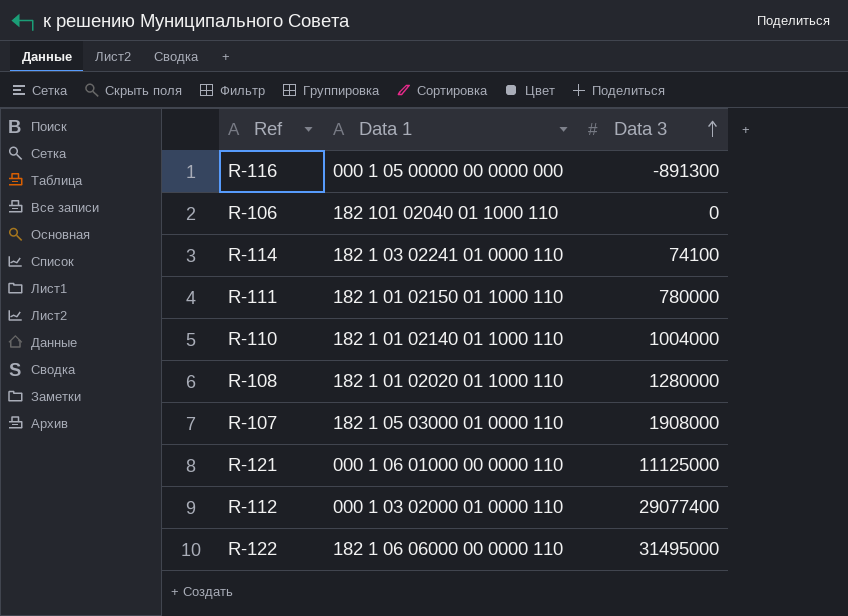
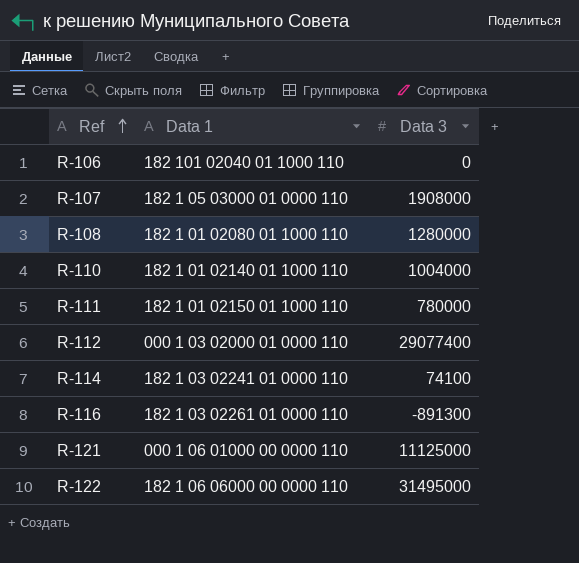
row order: Data 3 ascending -> Ref ascending
R-108 | Data 1: 182 1 01 02020 01 1000 110 -> 182 1 01 02080 01 1000 110
R-116 | Data 1: 000 1 05 00000 00 0000 000 -> 182 1 03 02261 01 0000 110

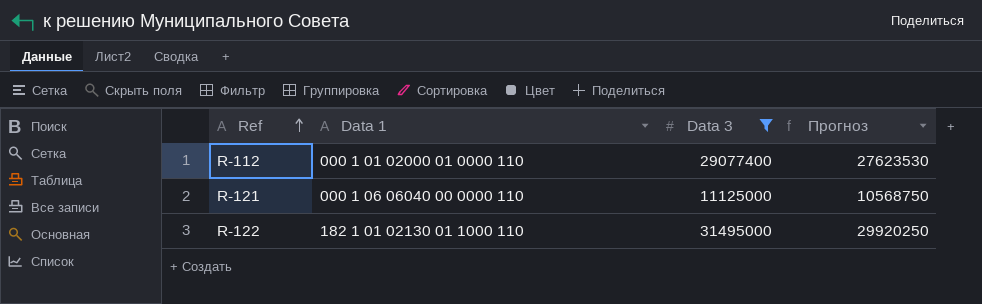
filter: none -> Data 3 >= 11125000
column Прогноз | formula: none -> [Data 3] * 0,95
R-112 | Data 1: 000 1 03 02000 01 0000 110 -> 000 1 01 02000 01 0000 110
R-121 | Data 1: 000 1 06 01000 00 0000 110 -> 000 1 06 06040 00 0000 110
R-122 | Data 1: 182 1 06 06000 00 0000 110 -> 182 1 01 02130 01 1000 110

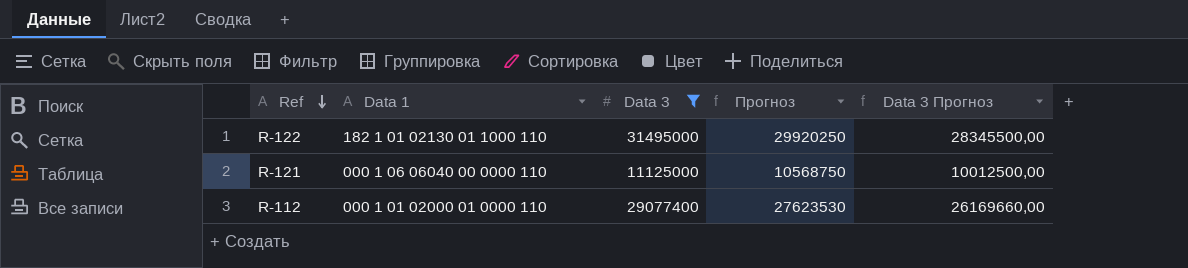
row order: Ref ascending -> Ref descending
column Data 3 Прогноз | formula: none -> [Data 3] * 0,9

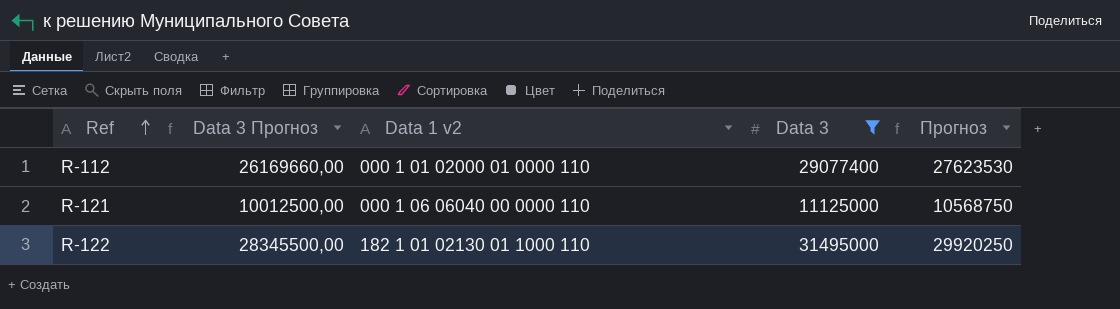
row order: Ref descending -> Ref ascending
column Data 3 Прогноз | position: 5 -> 2
column name: Data 1 -> Data 1 v2

